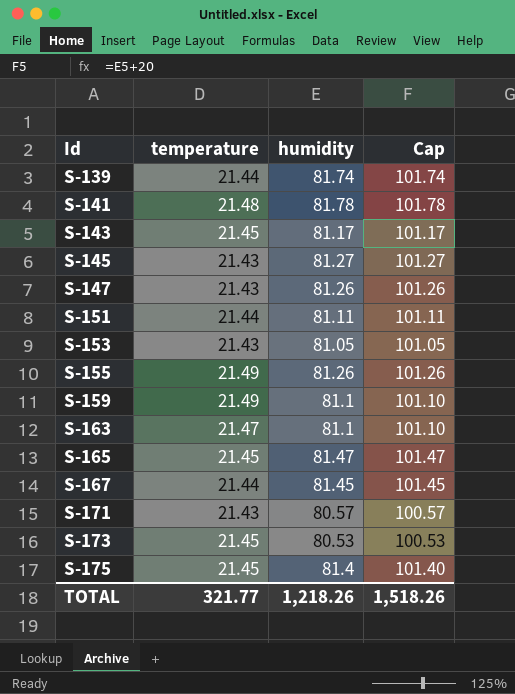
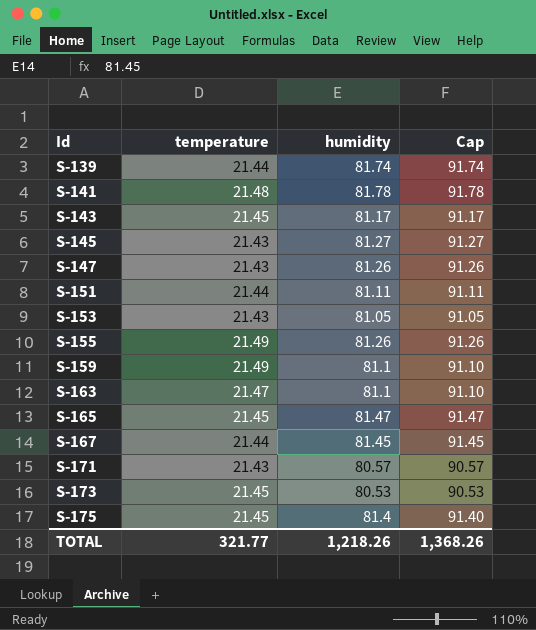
column Cap | formula: [humidity] + 20 -> [humidity] + 10
TOTAL | Cap: 1,518.26 -> 1,368.26

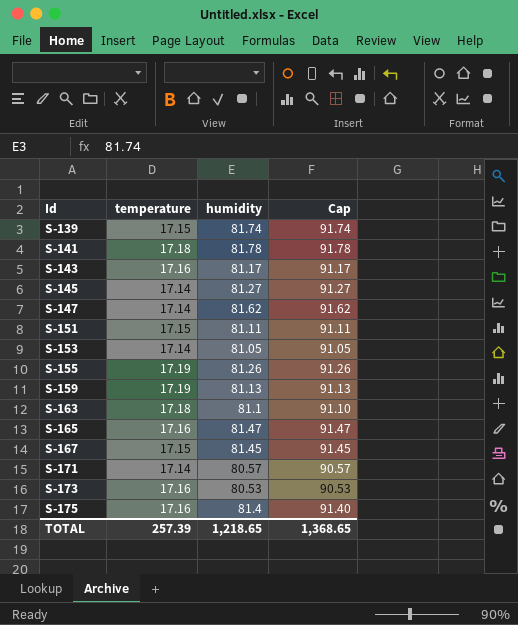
S-139 | temperature: 21.44 -> 17.15
S-141 | temperature: 21.48 -> 17.18
S-143 | temperature: 21.45 -> 17.16
S-145 | temperature: 21.43 -> 17.14
S-147 | temperature: 21.43 -> 17.14
S-147 | humidity: 81.26 -> 81.62
S-147 | Cap: 91.26 -> 91.62
S-151 | temperature: 21.44 -> 17.15
S-153 | temperature: 21.43 -> 17.14
S-155 | temperature: 21.49 -> 17.19
S-159 | temperature: 21.49 -> 17.19
S-159 | humidity: 81.1 -> 81.13
S-159 | Cap: 91.10 -> 91.13
S-163 | temperature: 21.47 -> 17.18
S-165 | temperature: 21.45 -> 17.16
S-167 | temperature: 21.44 -> 17.15
S-171 | temperature: 21.43 -> 17.14
S-173 | temperature: 21.45 -> 17.16
S-175 | temperature: 21.45 -> 17.16
TOTAL | temperature: 321.77 -> 257.39
TOTAL | humidity: 1,218.26 -> 1,218.65
TOTAL | Cap: 1,368.26 -> 1,368.65

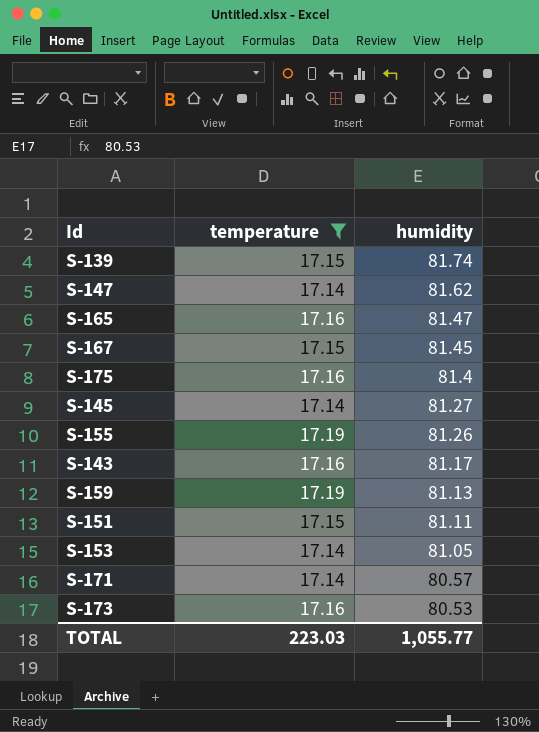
filter: none -> temperature != 17.18
row order: Id ascending -> humidity descending
column Cap | formula: [humidity] + 10 -> none
TOTAL | temperature: 257.39 -> 223.03
TOTAL | humidity: 1,218.65 -> 1,055.77

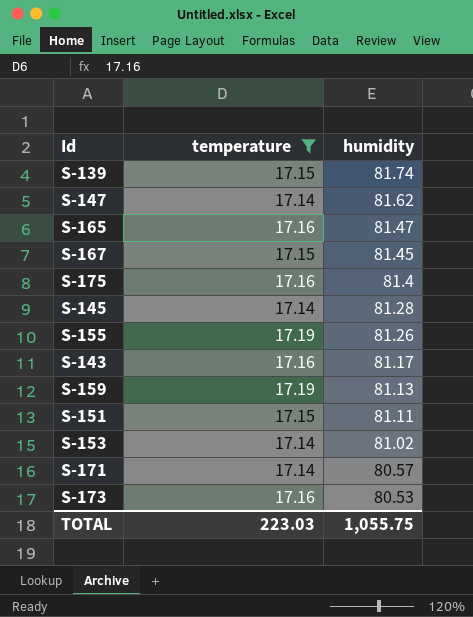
S-145 | humidity: 81.27 -> 81.28
S-153 | humidity: 81.05 -> 81.02
TOTAL | humidity: 1,055.77 -> 1,055.75

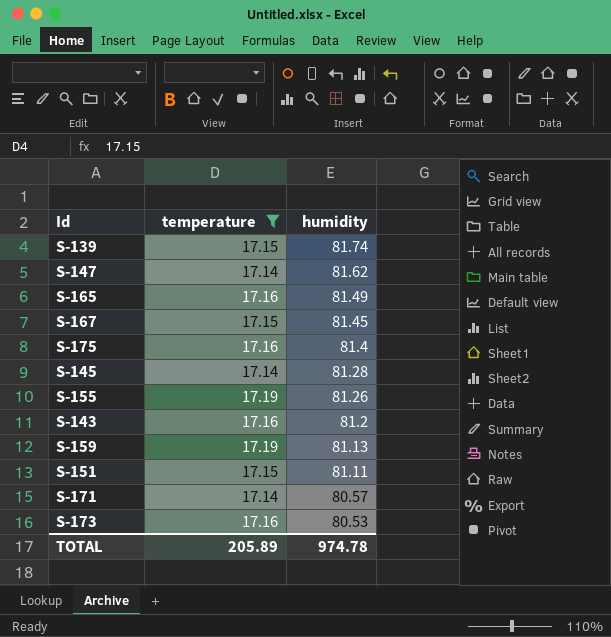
row S-153: 17.14 | 81.02 -> none
S-165 | humidity: 81.47 -> 81.49
S-143 | humidity: 81.17 -> 81.2
TOTAL | temperature: 223.03 -> 205.89
TOTAL | humidity: 1,055.75 -> 974.78

